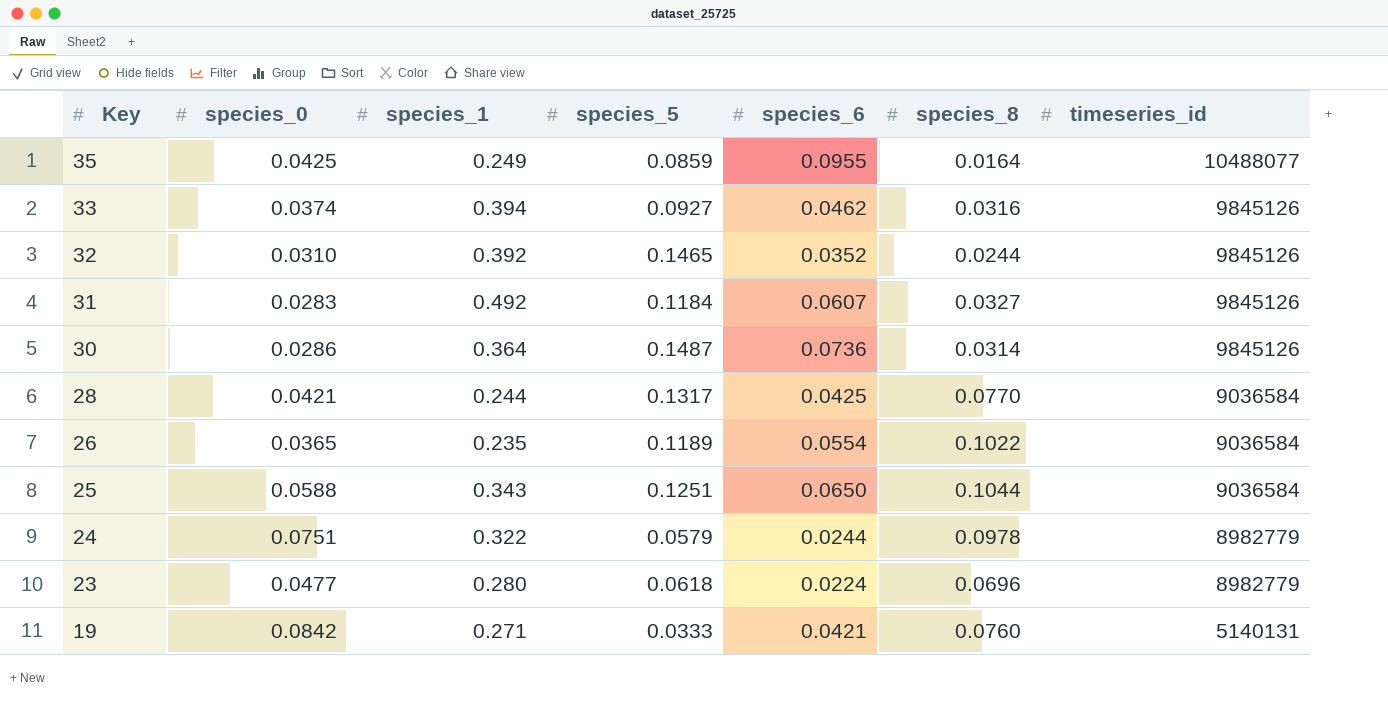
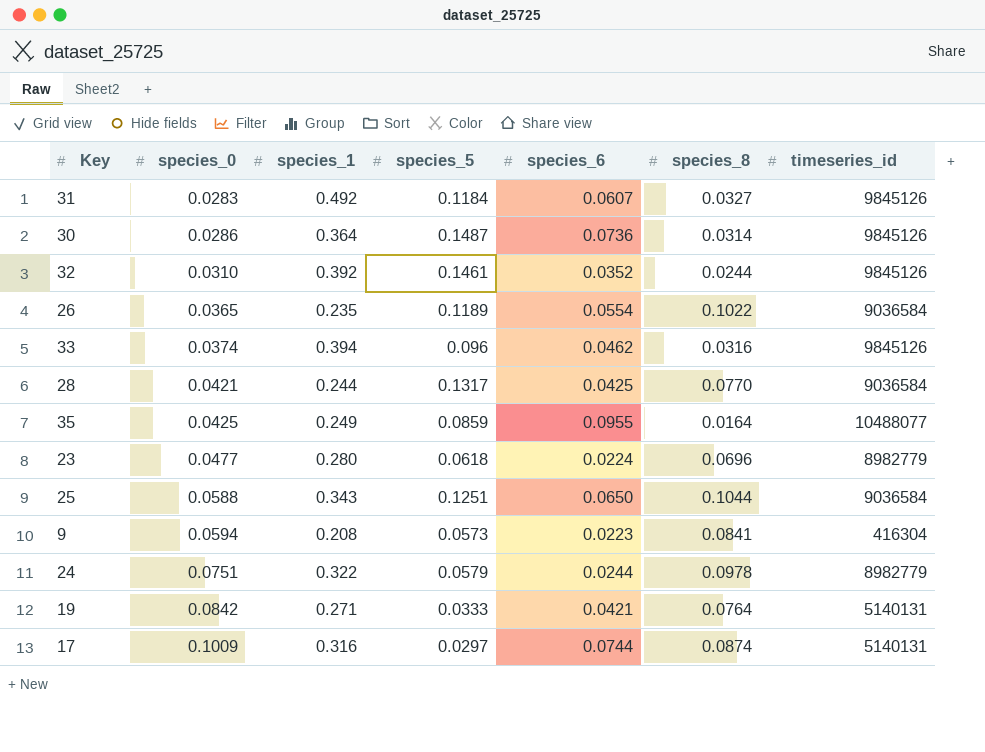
row order: Key descending -> species_0 ascending
32 | species_5: 0.1465 -> 0.1461
33 | species_5: 0.0927 -> 0.096
row 9: none -> 0.0594 | 0.208 | 0.0573 | 0.0223 | 0.0841 | 416304
19 | species_8: 0.0760 -> 0.0764
row 17: none -> 0.1009 | 0.316 | 0.0297 | 0.0744 | 0.0874 | 5140131

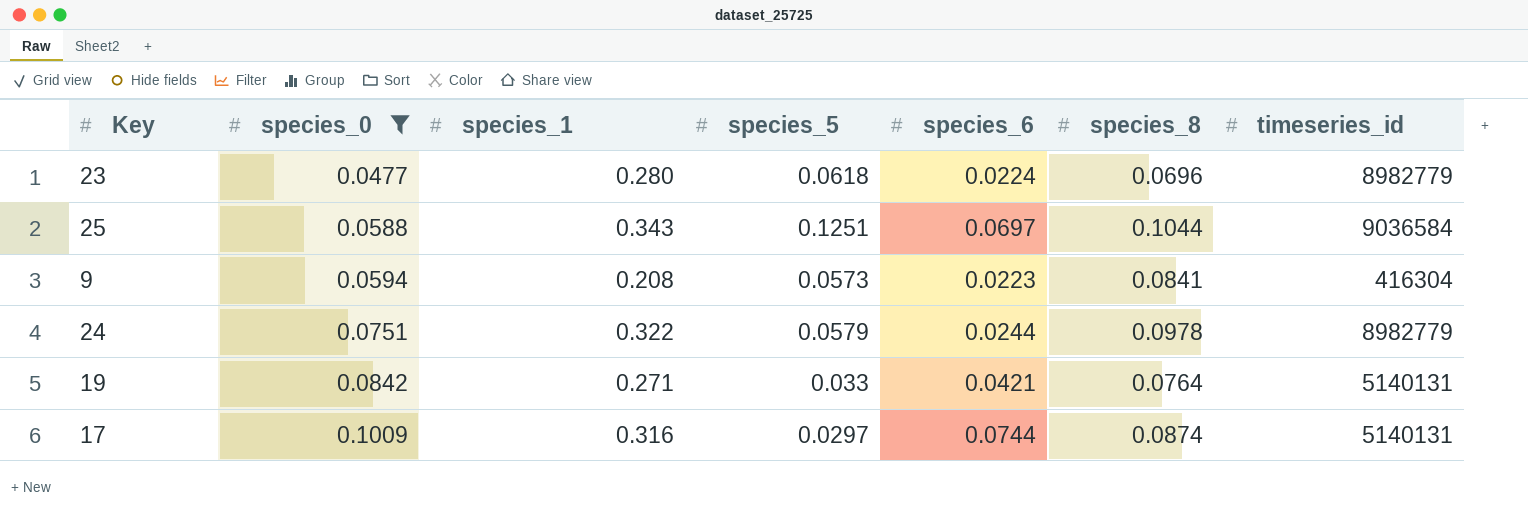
filter: none -> species_0 >= 0.0477
25 | species_6: 0.0650 -> 0.0697
19 | species_5: 0.0333 -> 0.033

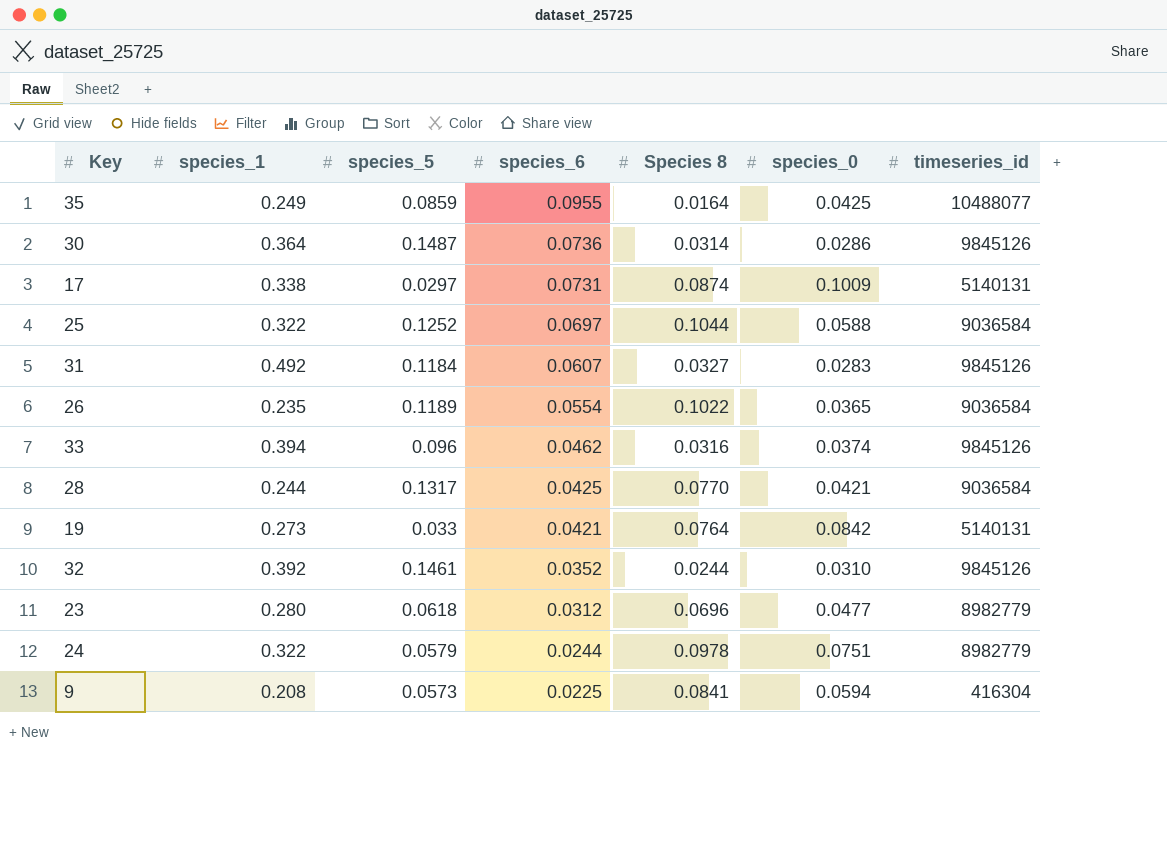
filter: species_0 >= 0.0477 -> none
row order: species_0 ascending -> species_6 descending
column name: species_8 -> Species 8
column species_0 | position: 2 -> 6
17 | species_1: 0.316 -> 0.338
17 | species_6: 0.0744 -> 0.0731
25 | species_1: 0.343 -> 0.322
25 | species_5: 0.1251 -> 0.1252
19 | species_1: 0.271 -> 0.273
23 | species_6: 0.0224 -> 0.0312
9 | species_6: 0.0223 -> 0.0225

